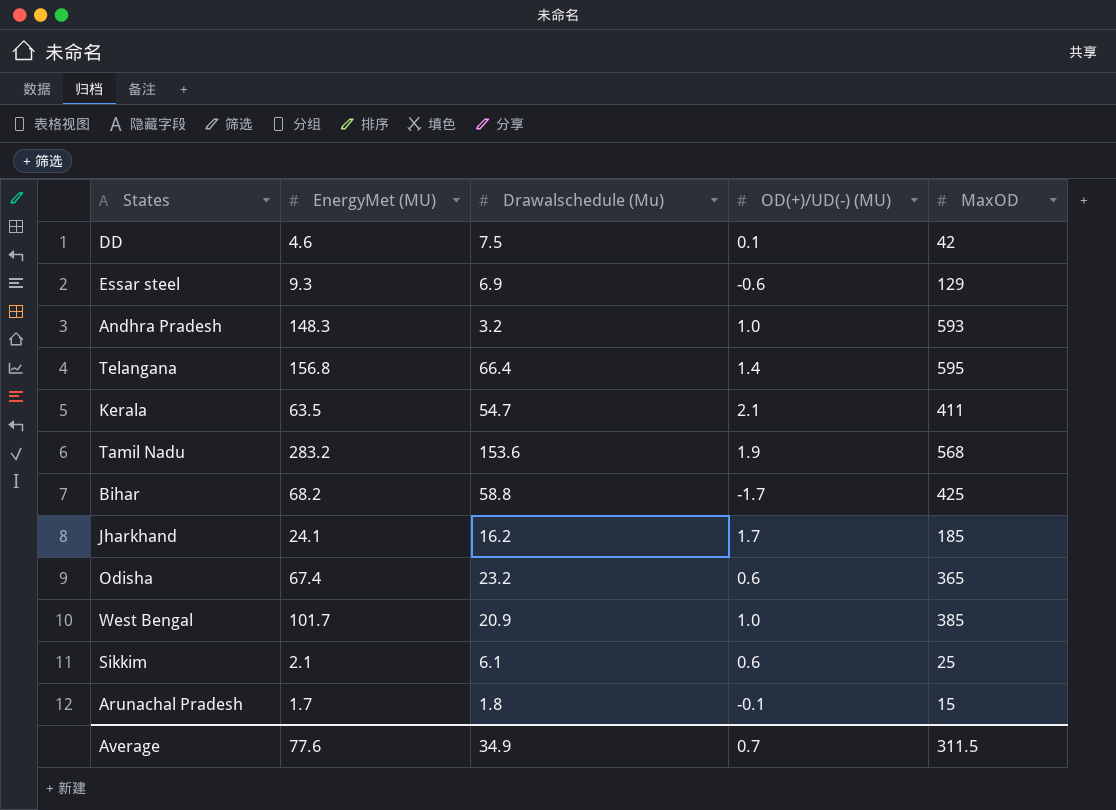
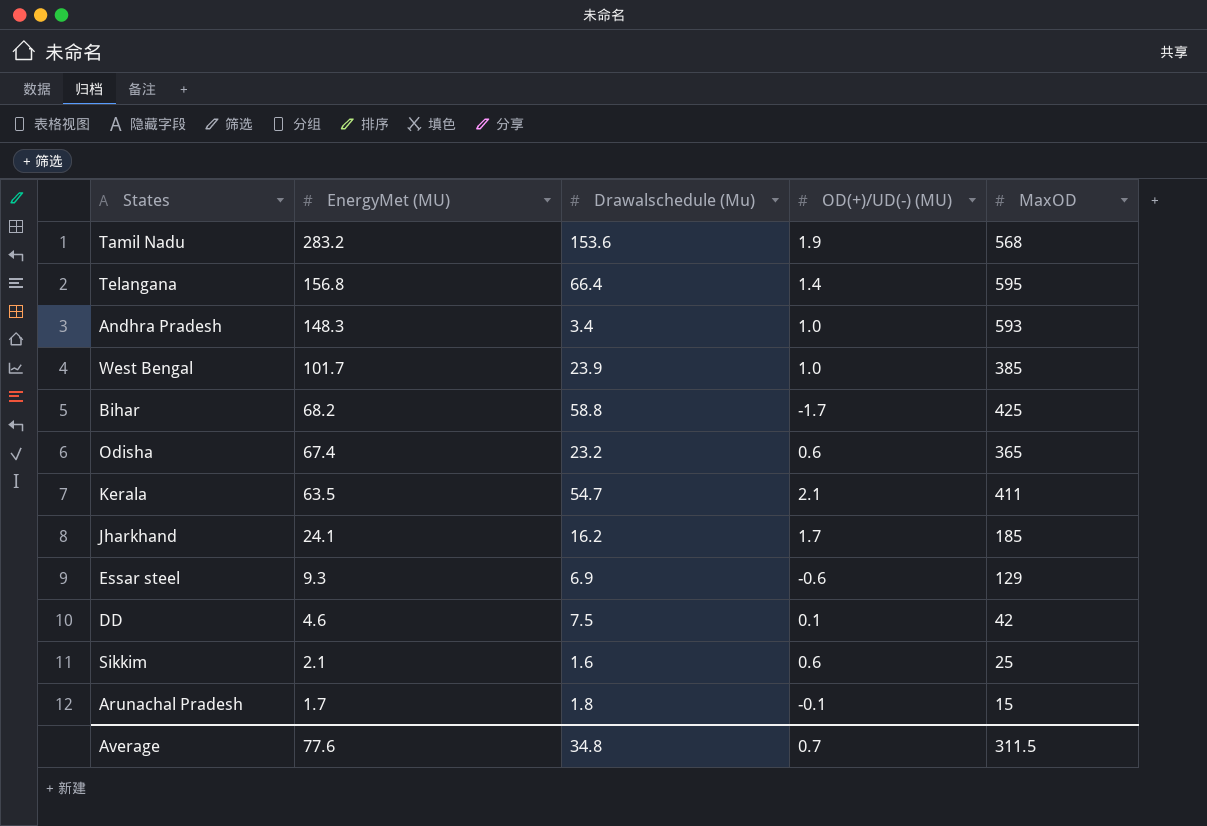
row order: none -> EnergyMet (MU) descending
Andhra Pradesh | Drawalschedule (Mu): 3.2 -> 3.4
West Bengal | Drawalschedule (Mu): 20.9 -> 23.9
Sikkim | Drawalschedule (Mu): 6.1 -> 1.6
Average | Drawalschedule (Mu): 34.9 -> 34.8

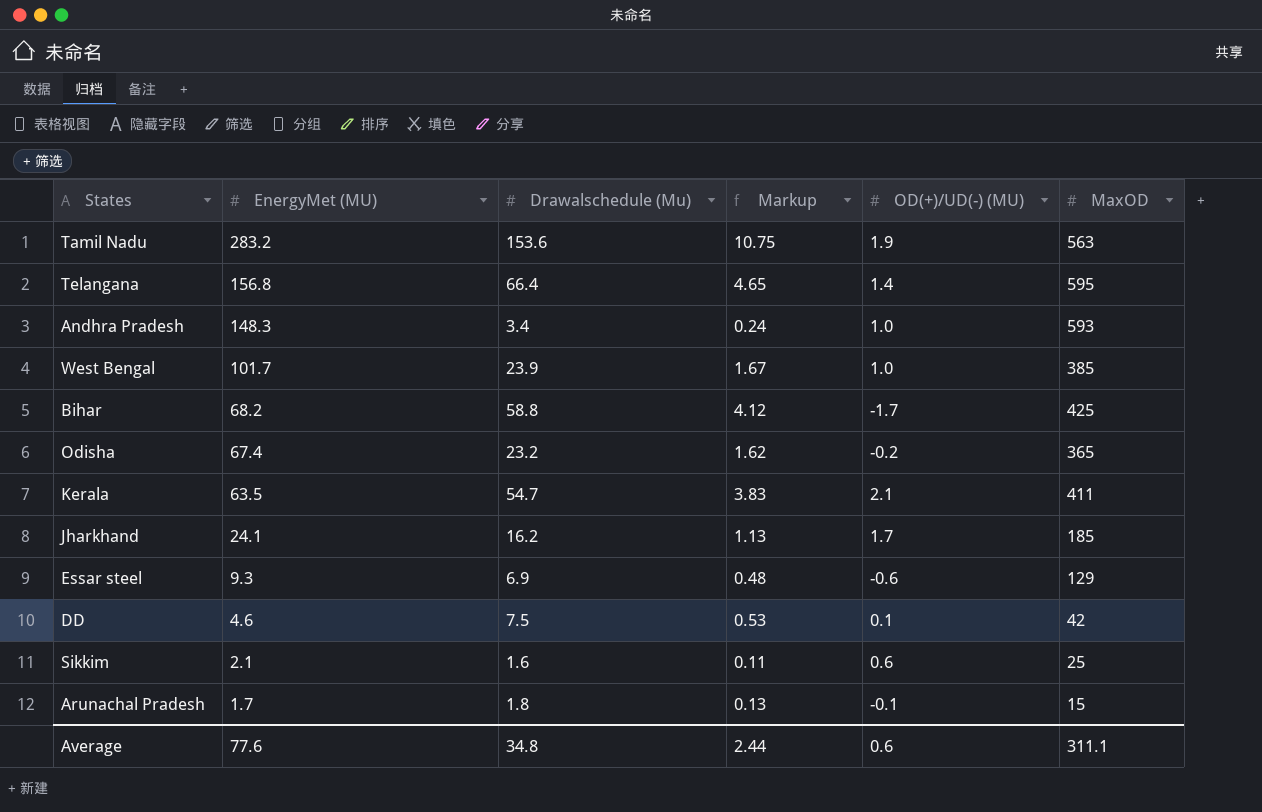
column Markup | formula: none -> [Drawalschedule (Mu)] * 0.07
Tamil Nadu | MaxOD: 568 -> 563
Odisha | OD(+)/UD(-) (MU): 0.6 -> -0.2
Average | OD(+)/UD(-) (MU): 0.7 -> 0.6
Average | MaxOD: 311.5 -> 311.1

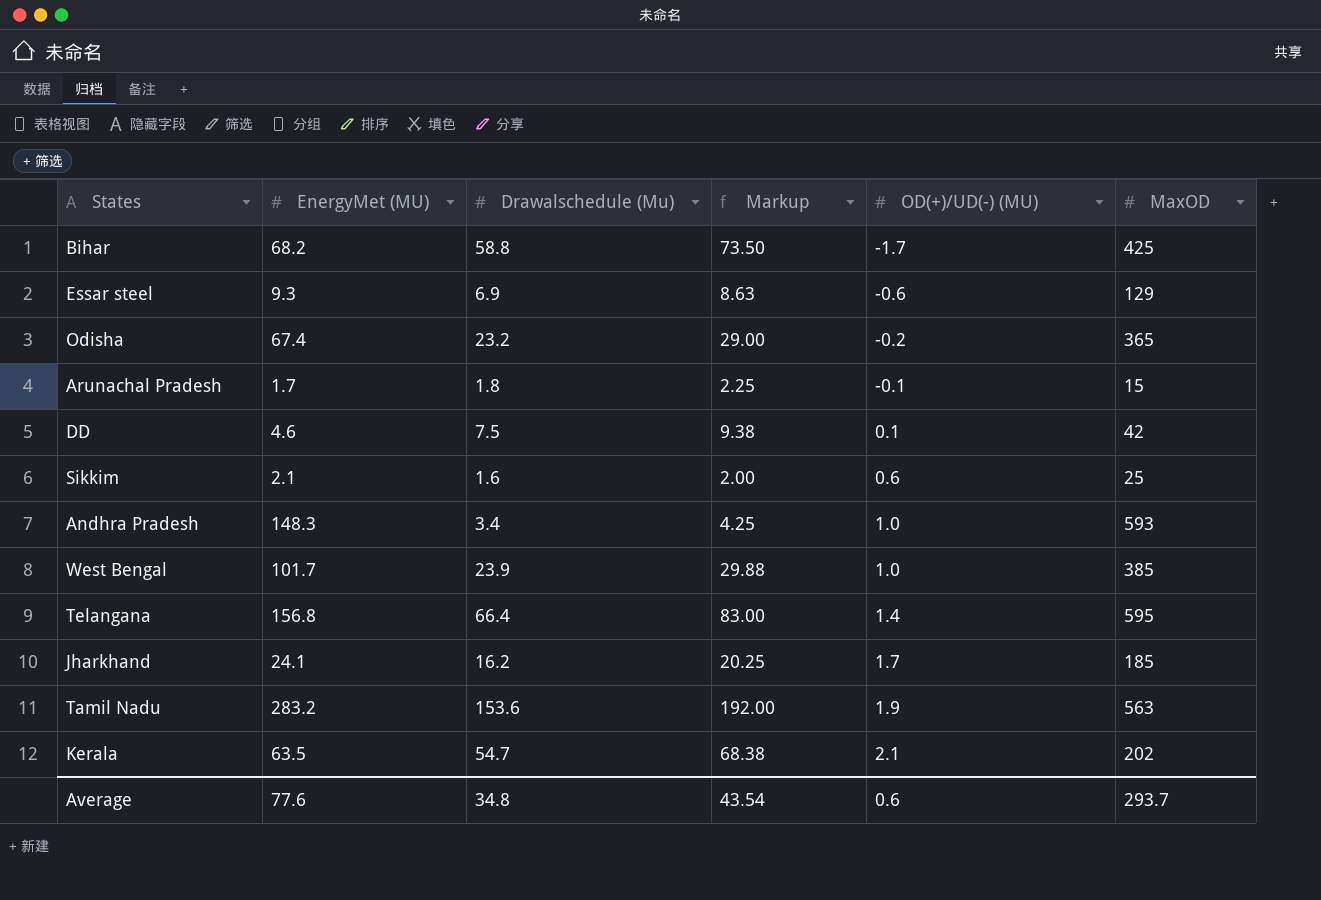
row order: EnergyMet (MU) descending -> OD(+)/UD(-) (MU) ascending
column Markup | formula: [Drawalschedule (Mu)] * 0.07 -> [Drawalschedule (Mu)] * 1.25
Kerala | MaxOD: 411 -> 202
Average | Markup: 2.44 -> 43.54
Average | MaxOD: 311.1 -> 293.7

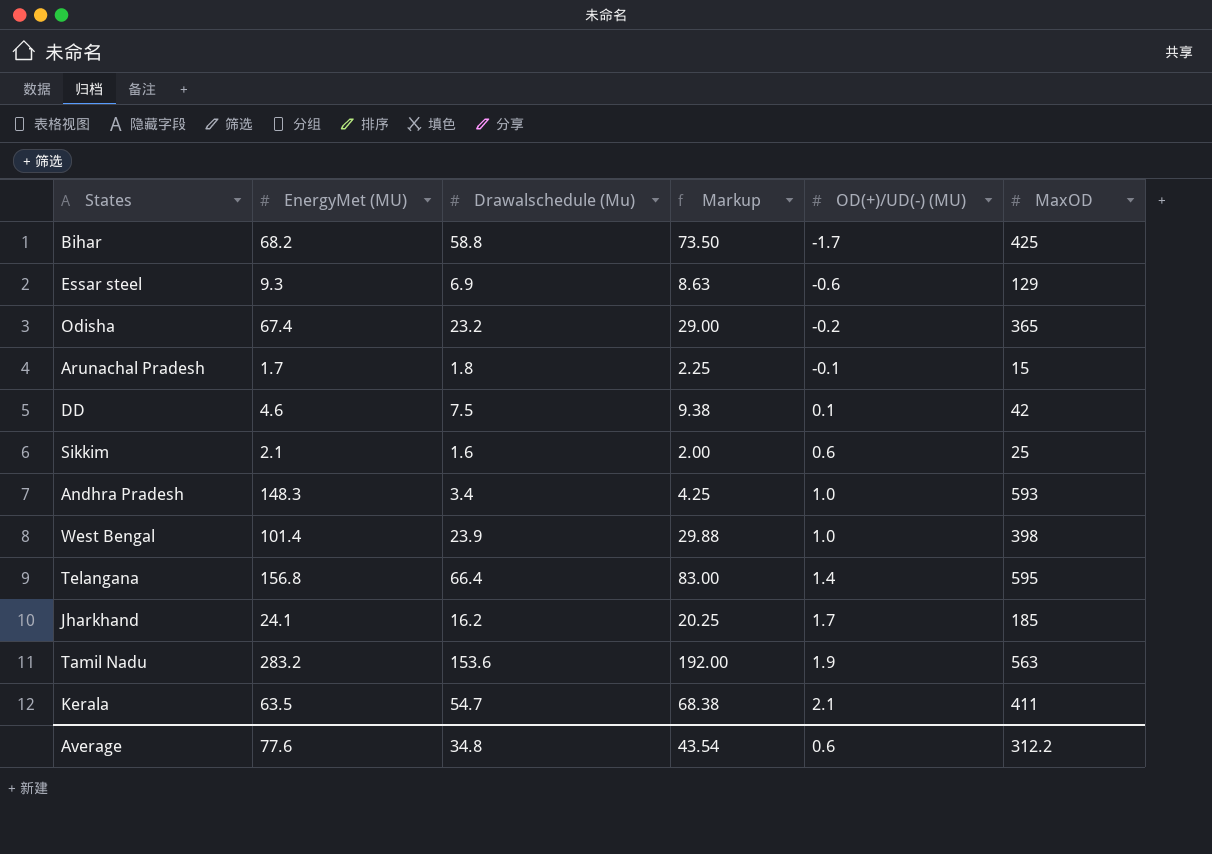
West Bengal | EnergyMet (MU): 101.7 -> 101.4
West Bengal | MaxOD: 385 -> 398
Kerala | MaxOD: 202 -> 411
Average | MaxOD: 293.7 -> 312.2

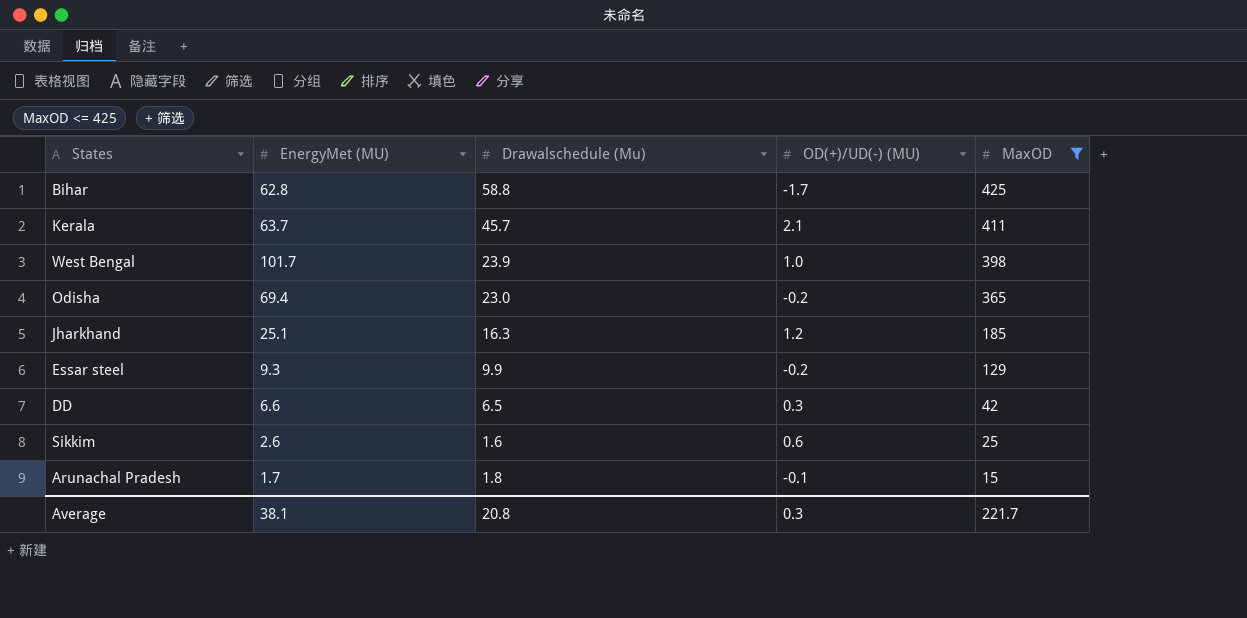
filter: none -> MaxOD <= 425
row order: OD(+)/UD(-) (MU) ascending -> MaxOD descending
column Markup | formula: [Drawalschedule (Mu)] * 1.25 -> none
Bihar | EnergyMet (MU): 68.2 -> 62.8
Kerala | EnergyMet (MU): 63.5 -> 63.7
Kerala | Drawalschedule (Mu): 54.7 -> 45.7
West Bengal | EnergyMet (MU): 101.4 -> 101.7
Odisha | EnergyMet (MU): 67.4 -> 69.4
Odisha | Drawalschedule (Mu): 23.2 -> 23.0
Jharkhand | EnergyMet (MU): 24.1 -> 25.1
Jharkhand | Drawalschedule (Mu): 16.2 -> 16.3
Jharkhand | OD(+)/UD(-) (MU): 1.7 -> 1.2
Essar steel | Drawalschedule (Mu): 6.9 -> 9.9
Essar steel | OD(+)/UD(-) (MU): -0.6 -> -0.2
DD | EnergyMet (MU): 4.6 -> 6.6
DD | Drawalschedule (Mu): 7.5 -> 6.5
DD | OD(+)/UD(-) (MU): 0.1 -> 0.3
Sikkim | EnergyMet (MU): 2.1 -> 2.6
Average | EnergyMet (MU): 77.6 -> 38.1
Average | Drawalschedule (Mu): 34.8 -> 20.8
Average | OD(+)/UD(-) (MU): 0.6 -> 0.3
Average | MaxOD: 312.2 -> 221.7

